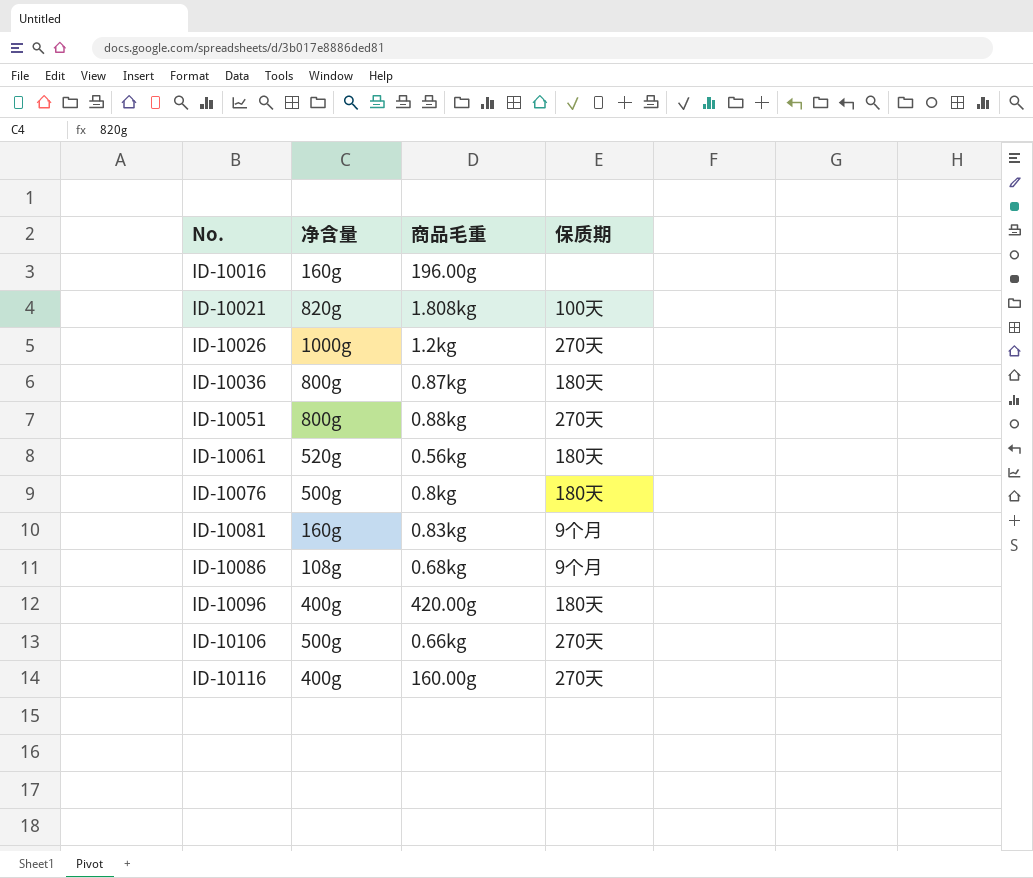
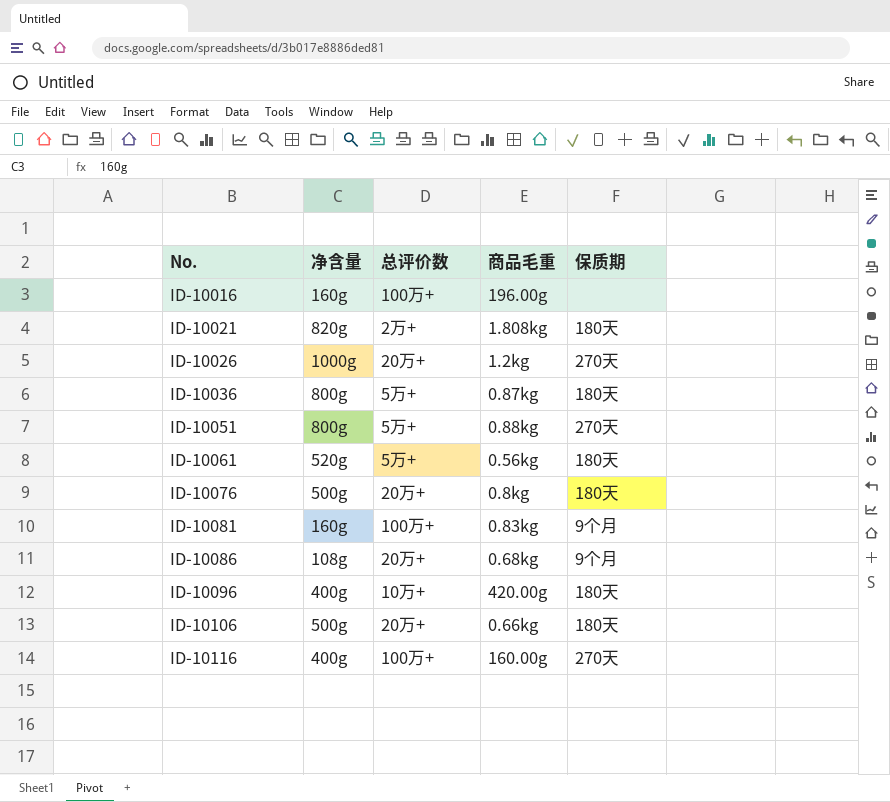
column 总评价数 | position: none -> 3
ID-10021 | 保质期: 100天 -> 180天
ID-10106 | 保质期: 270天 -> 180天

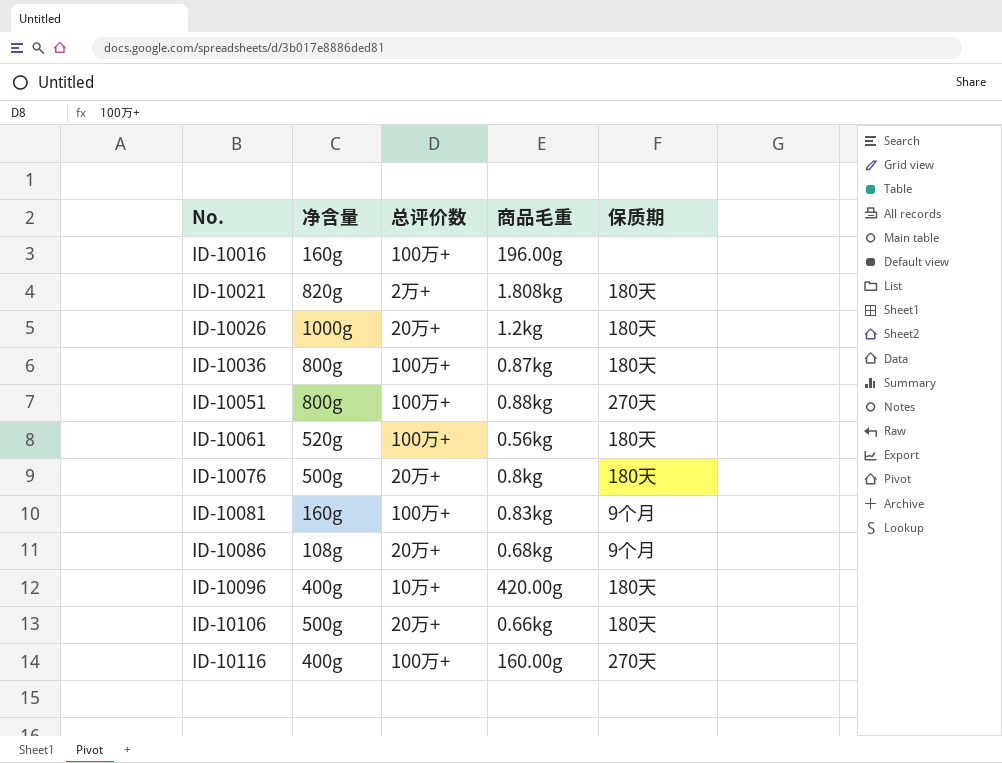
ID-10026 | 保质期: 270天 -> 180天
ID-10036 | 总评价数: 5万+ -> 100万+
ID-10051 | 总评价数: 5万+ -> 100万+
ID-10061 | 总评价数: 5万+ -> 100万+

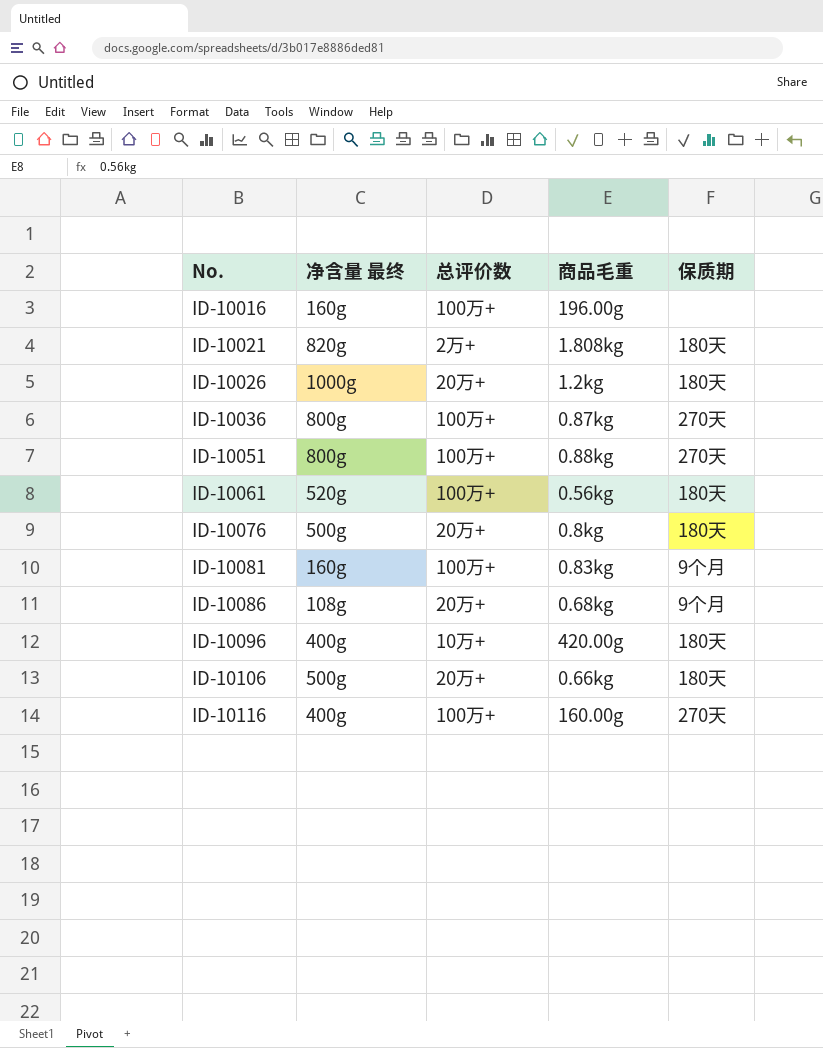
column name: 净含量 -> 净含量 最终
ID-10036 | 保质期: 180天 -> 270天

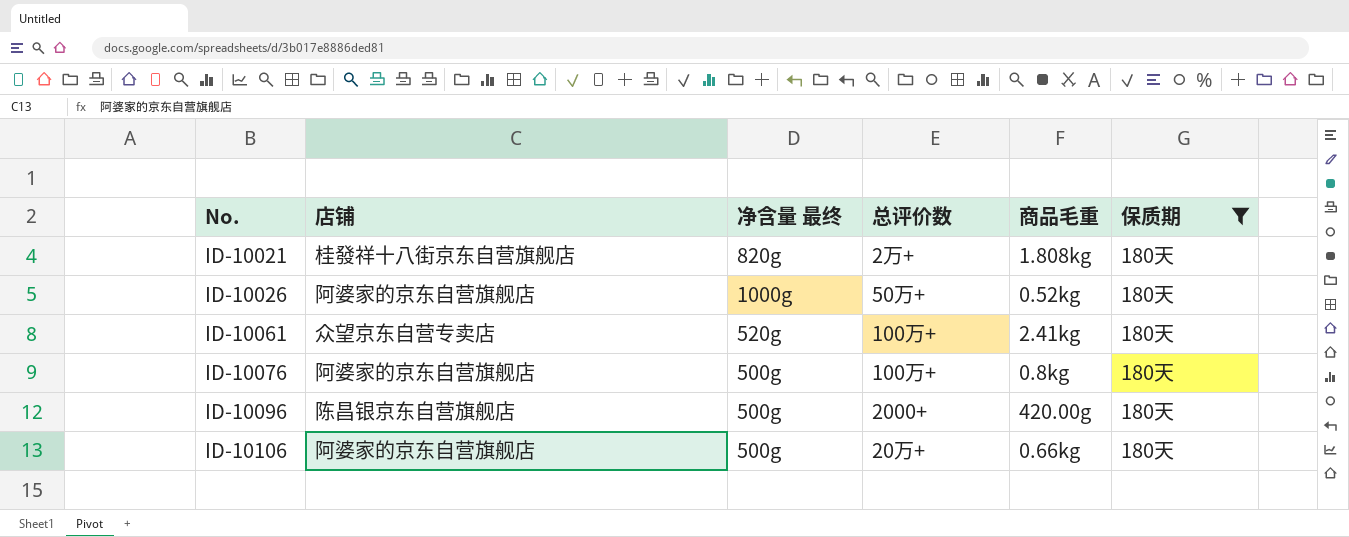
filter: none -> 保质期 = 180天
column 店铺 | position: none -> 2
ID-10026 | 总评价数: 20万+ -> 50万+
ID-10026 | 商品毛重: 1.2kg -> 0.52kg
ID-10061 | 商品毛重: 0.56kg -> 2.41kg
ID-10076 | 总评价数: 20万+ -> 100万+
ID-10096 | 净含量 最终: 400g -> 500g
ID-10096 | 总评价数: 10万+ -> 2000+

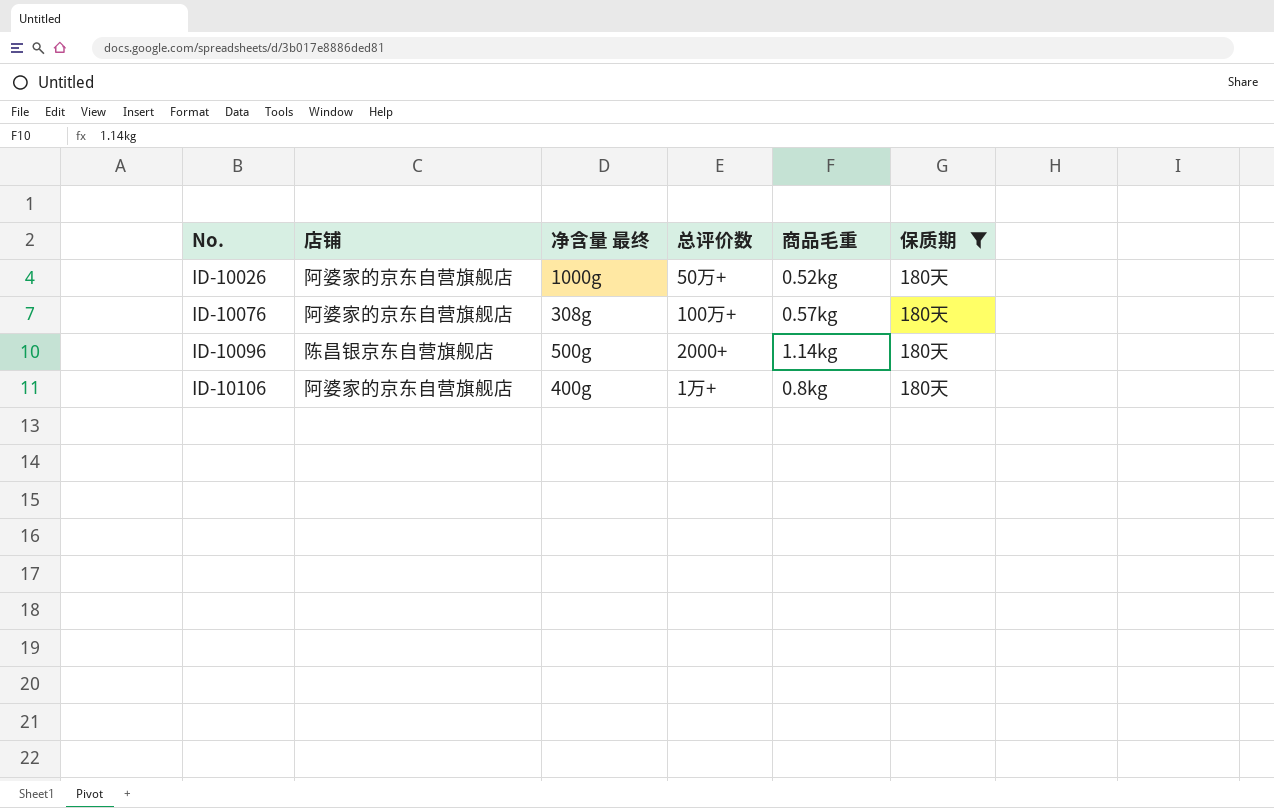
row ID-10021: 桂發祥十八街京东自营旗舰店 | 820g | 2万+ | 1.808kg | 180天 -> none
row ID-10061: 众望京东自营专卖店 | 520g | 100万+ | 2.41kg | 180天 -> none
ID-10076 | 净含量 最终: 500g -> 308g
ID-10076 | 商品毛重: 0.8kg -> 0.57kg
ID-10096 | 商品毛重: 420.00g -> 1.14kg
ID-10106 | 净含量 最终: 500g -> 400g
ID-10106 | 总评价数: 20万+ -> 1万+
ID-10106 | 商品毛重: 0.66kg -> 0.8kg

